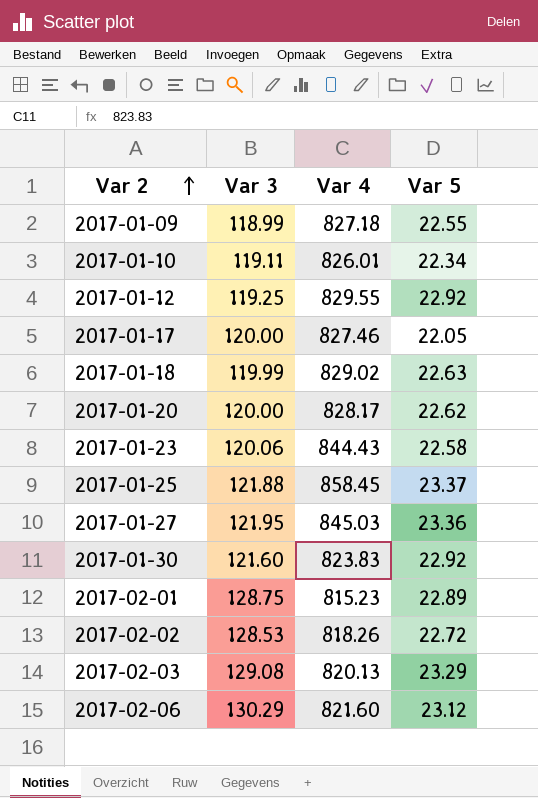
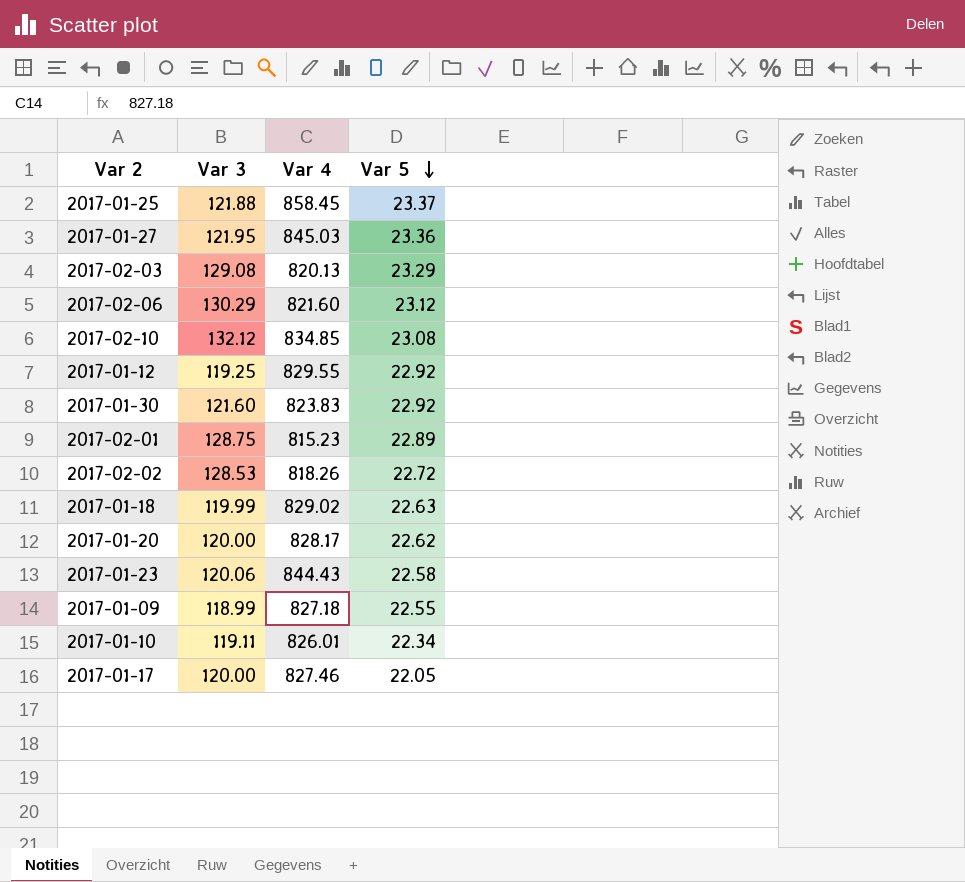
row order: Var 2 ascending -> Var 5 descending
row 2017-02-10: none -> 132.12 | 834.85 | 23.08

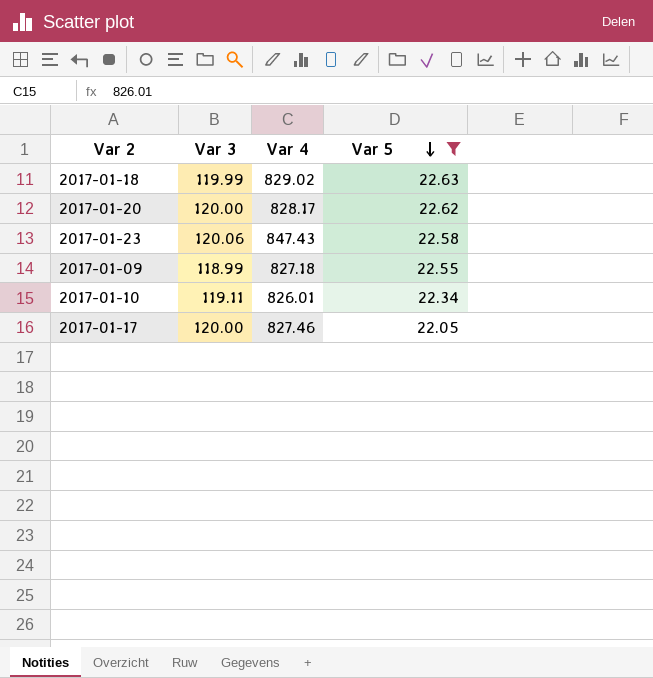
filter: none -> Var 5 <= 22.63
2017-01-23 | Var 4: 844.43 -> 847.43

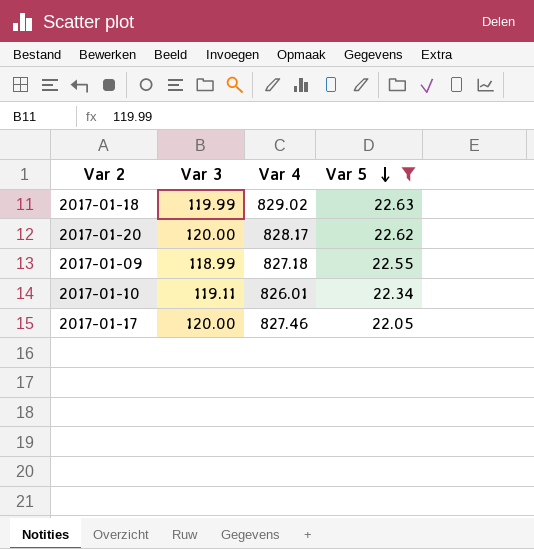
row 2017-01-23: 120.06 | 847.43 | 22.58 -> none

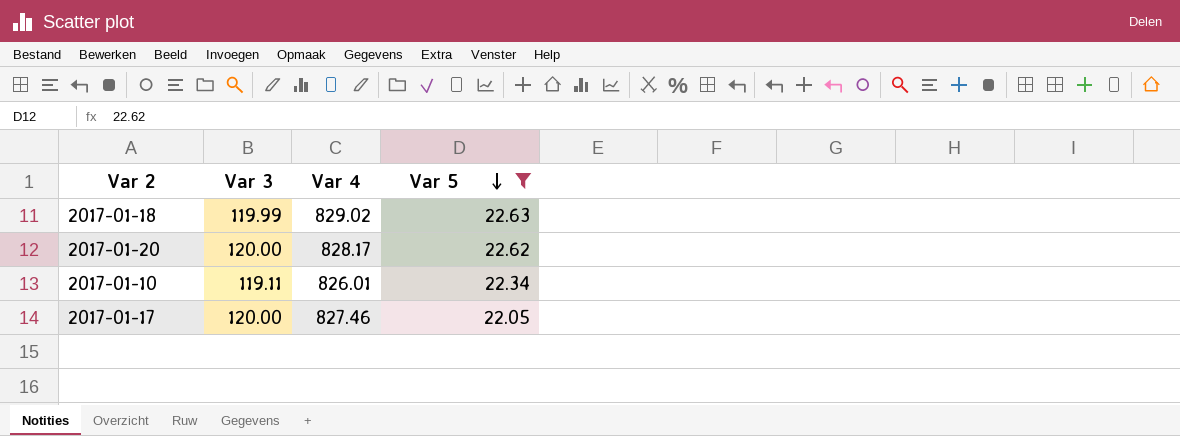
row 2017-01-09: 118.99 | 827.18 | 22.55 -> none

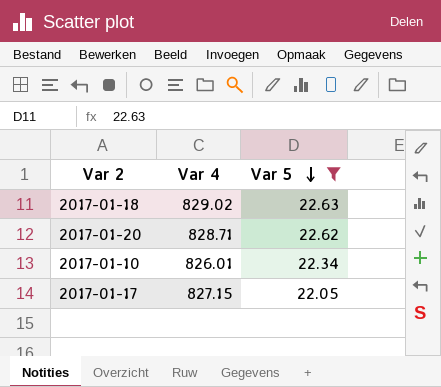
column Var 3 | position: 2 -> none
2017-01-20 | Var 4: 828.17 -> 828.71
2017-01-17 | Var 4: 827.46 -> 827.15

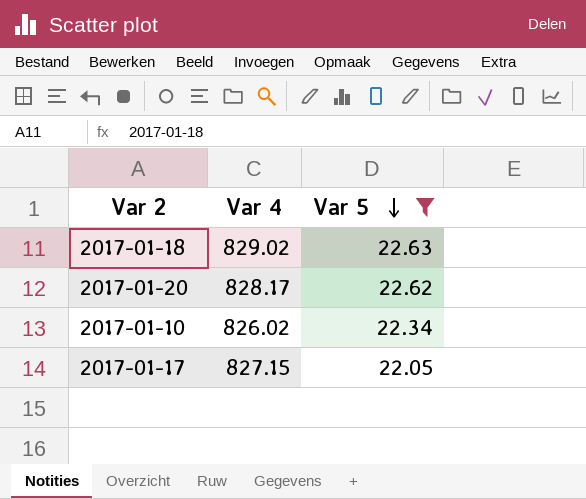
2017-01-20 | Var 4: 828.71 -> 828.17
2017-01-10 | Var 4: 826.01 -> 826.02

